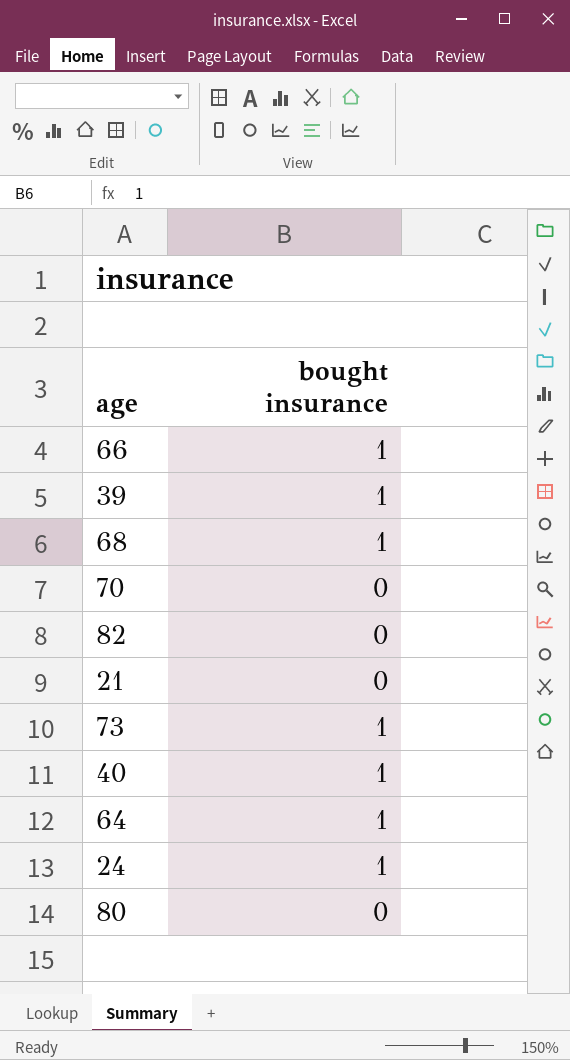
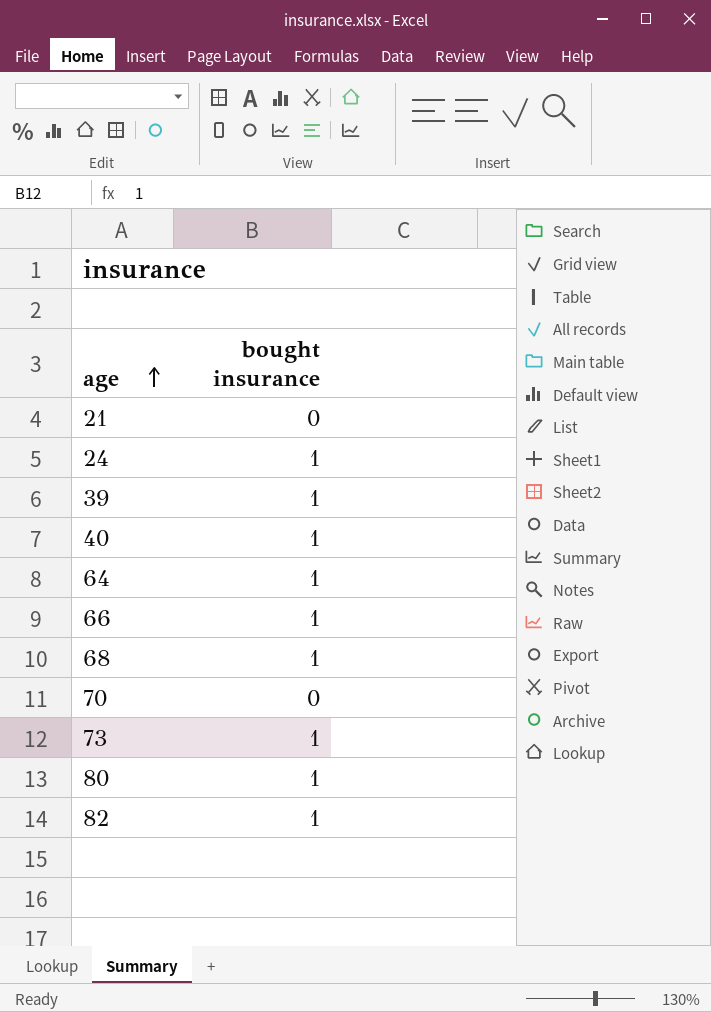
row order: none -> age ascending
80 | bought insurance: 0 -> 1
82 | bought insurance: 0 -> 1

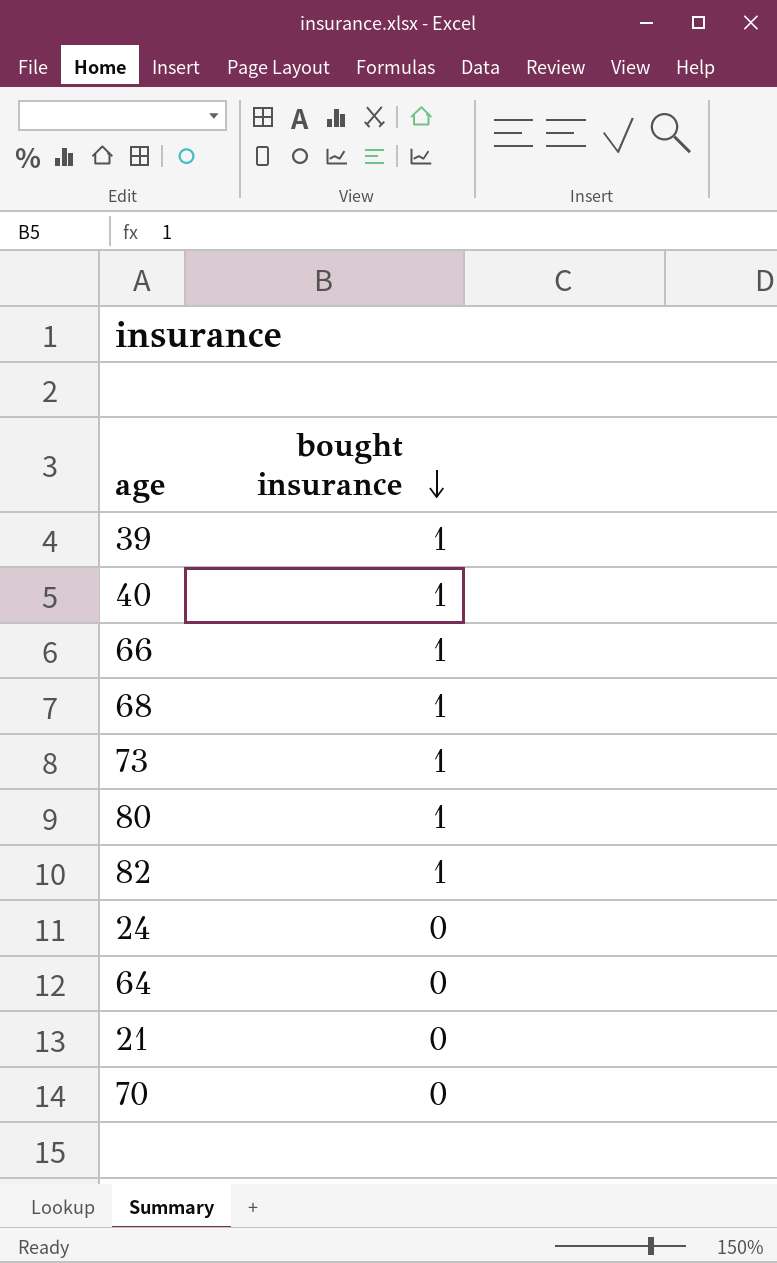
row order: age ascending -> bought insurance descending
24 | bought insurance: 1 -> 0
64 | bought insurance: 1 -> 0

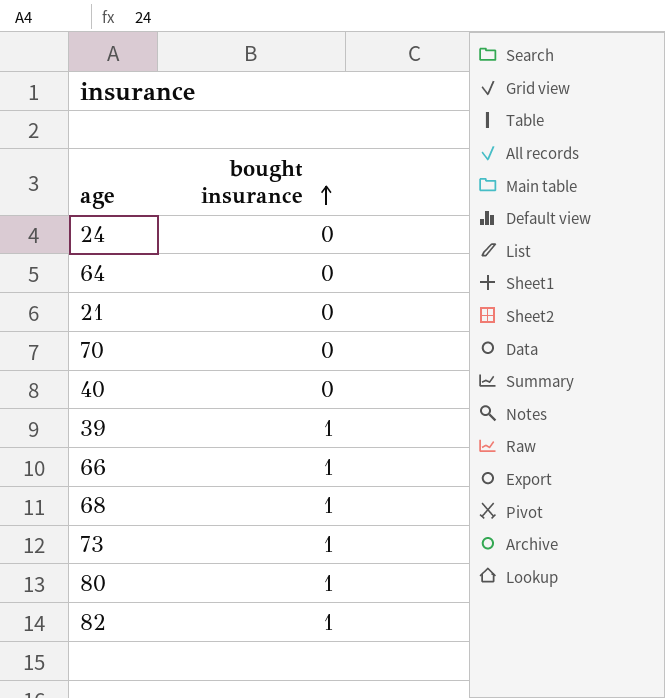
row order: bought insurance descending -> bought insurance ascending
40 | bought insurance: 1 -> 0

